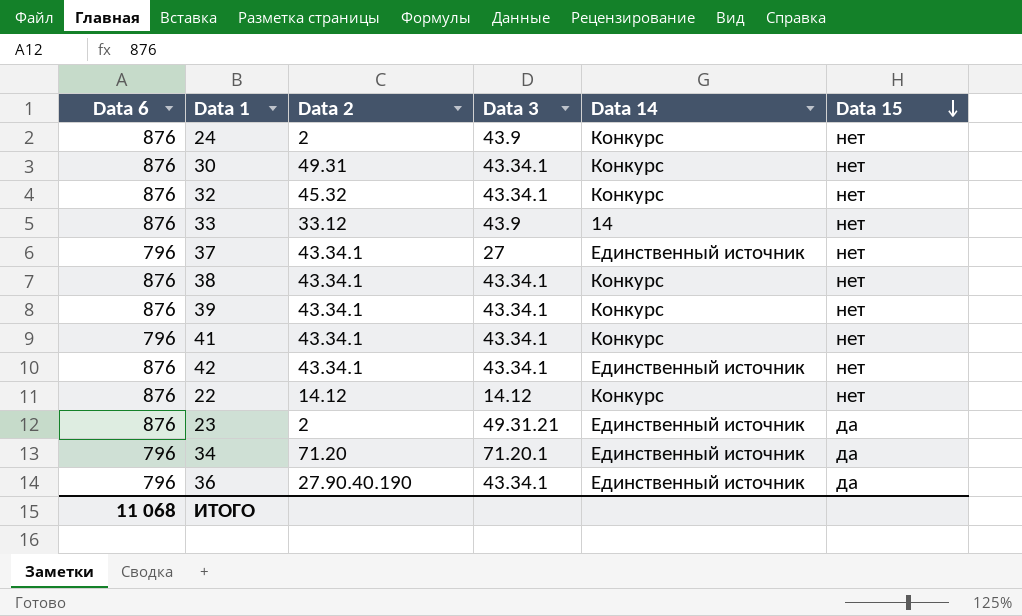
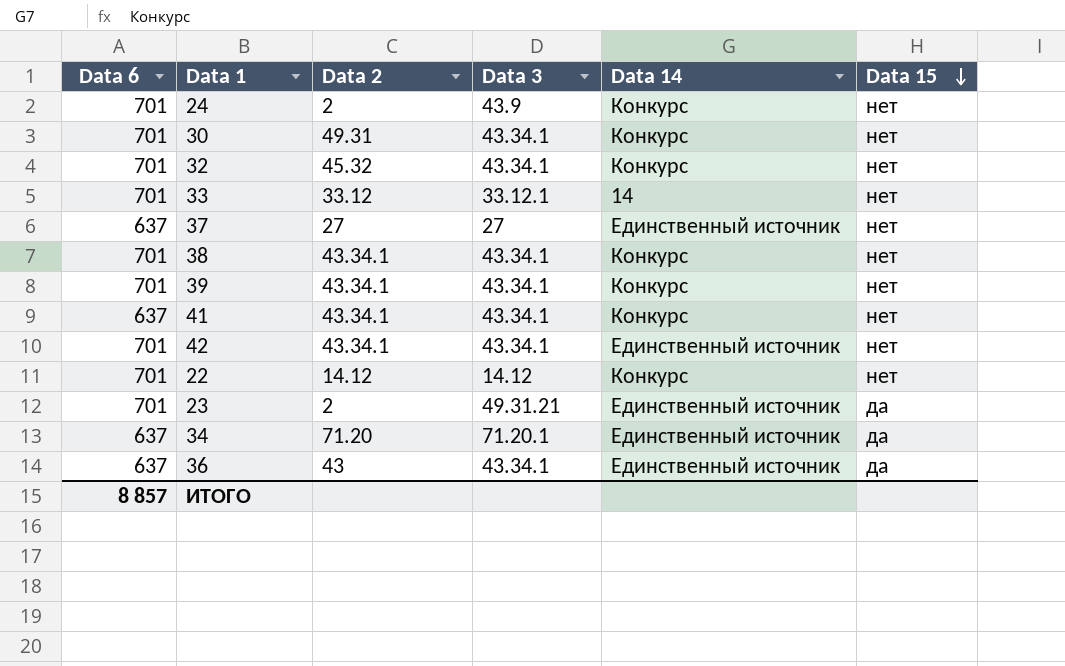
24 | Data 6: 876 -> 701
30 | Data 6: 876 -> 701
32 | Data 6: 876 -> 701
33 | Data 6: 876 -> 701
33 | Data 3: 43.9 -> 33.12.1
37 | Data 6: 796 -> 637
37 | Data 2: 43.34.1 -> 27
38 | Data 6: 876 -> 701
39 | Data 6: 876 -> 701
41 | Data 6: 796 -> 637
42 | Data 6: 876 -> 701
22 | Data 6: 876 -> 701
23 | Data 6: 876 -> 701
34 | Data 6: 796 -> 637
36 | Data 6: 796 -> 637
36 | Data 2: 27.90.40.190 -> 43
ИТОГО | Data 6: 11 068 -> 8 857

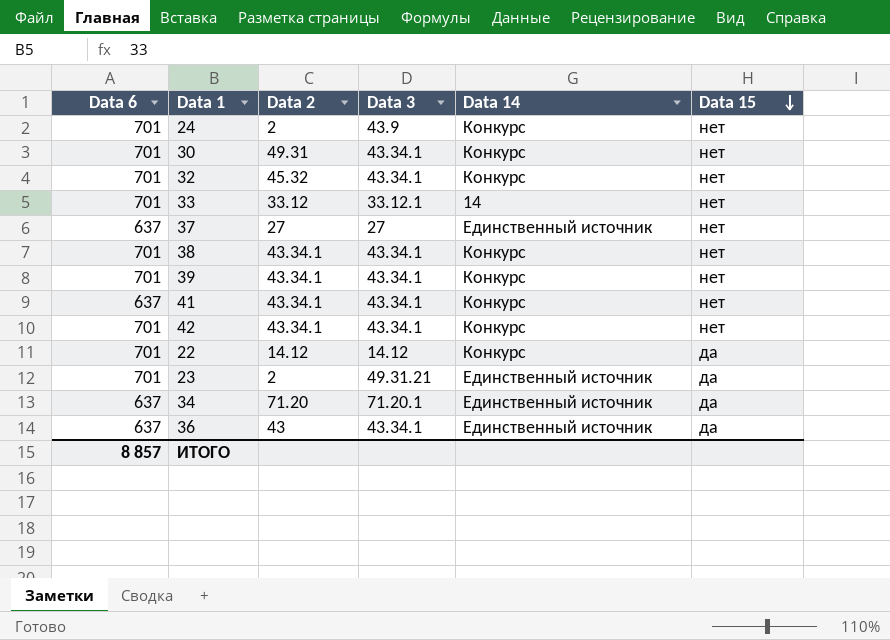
42 | Data 14: Единственный источник -> Конкурс
22 | Data 15: нет -> да

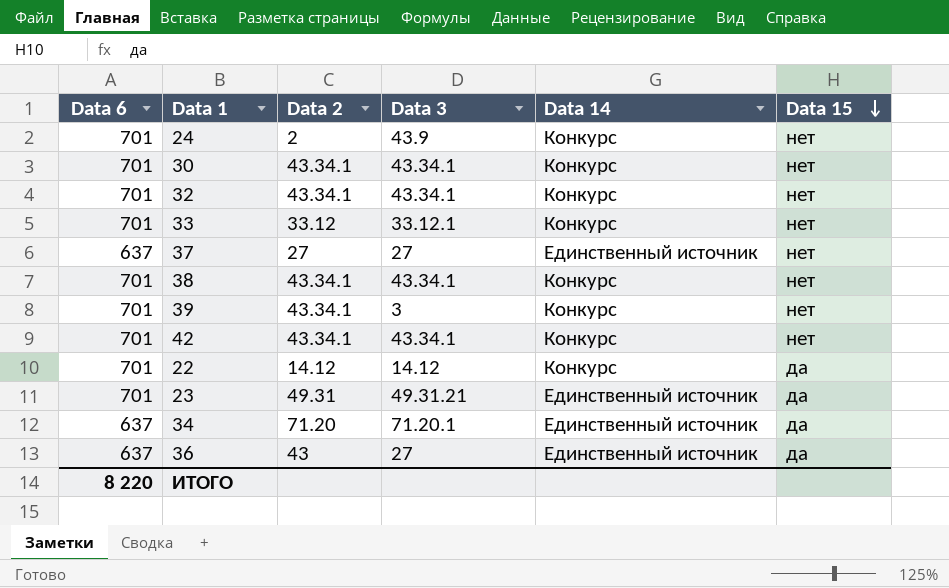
row 41: 637 | 43.34.1 | 43.34.1 | Конкурс | нет -> none
30 | Data 2: 49.31 -> 43.34.1
32 | Data 2: 45.32 -> 43.34.1
33 | Data 14: 14 -> Конкурс
39 | Data 3: 43.34.1 -> 3
23 | Data 2: 2 -> 49.31
36 | Data 3: 43.34.1 -> 27
ИТОГО | Data 6: 8 857 -> 8 220

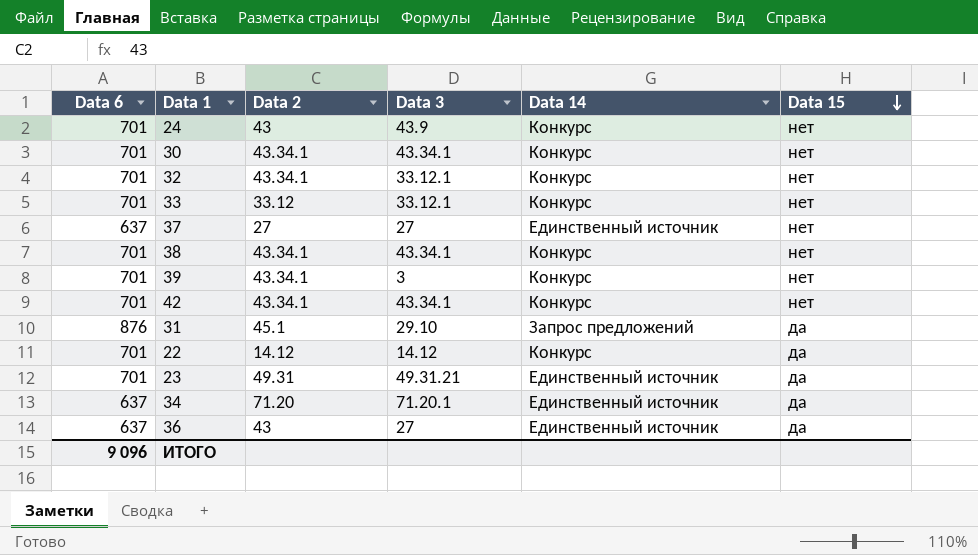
24 | Data 2: 2 -> 43
32 | Data 3: 43.34.1 -> 33.12.1
row 31: none -> 876 | 45.1 | 29.10 | Запрос предложений | да
ИТОГО | Data 6: 8 220 -> 9 096

